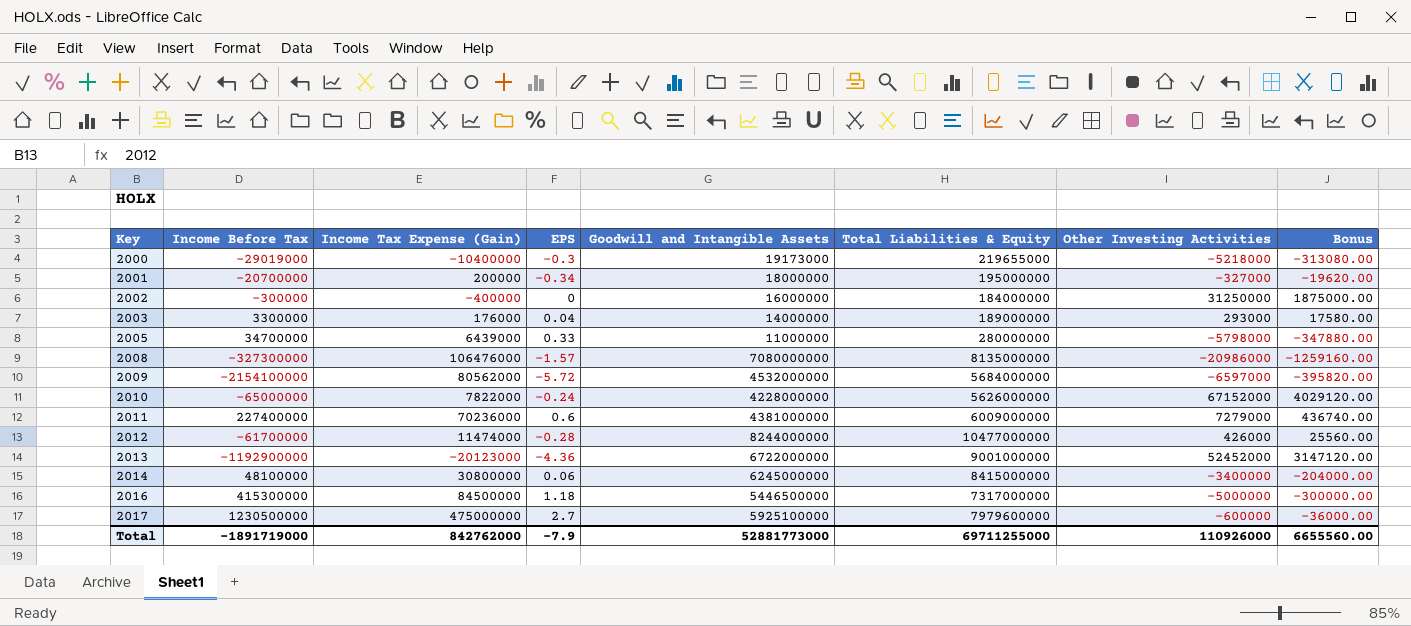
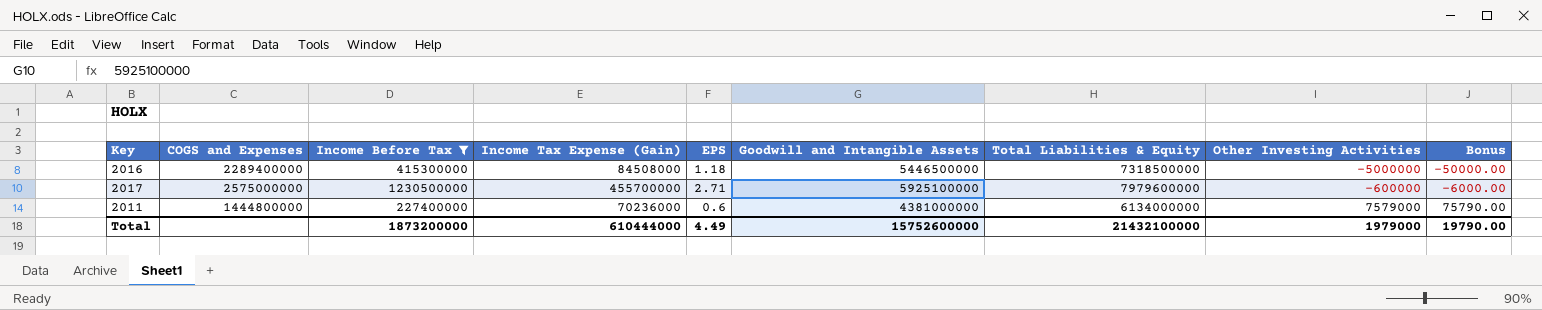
filter: none -> Income Before Tax >= 227400000
row order: Key ascending -> Other Investing Activities ascending
column COGS and Expenses | position: none -> 2
column Bonus | formula: [Other Investing Activities] * 0.06 -> [Other Investing Activities] * 0.01
2016 | Income Tax Expense (Gain): 84500000 -> 84508000
2016 | Total Liabilities & Equity: 7317000000 -> 7318500000
2017 | Income Tax Expense (Gain): 475000000 -> 455700000
2017 | EPS: 2.7 -> 2.71
2011 | Total Liabilities & Equity: 6009000000 -> 6134000000
2011 | Other Investing Activities: 7279000 -> 7579000
Total | Income Before Tax: -1891719000 -> 1873200000
Total | Income Tax Expense (Gain): 842762000 -> 610444000
Total | EPS: -7.9 -> 4.49
Total | Goodwill and Intangible Assets: 52881773000 -> 15752600000
Total | Total Liabilities & Equity: 69711255000 -> 21432100000
Total | Other Investing Activities: 110926000 -> 1979000
Total | Bonus: 6655560.00 -> 19790.00

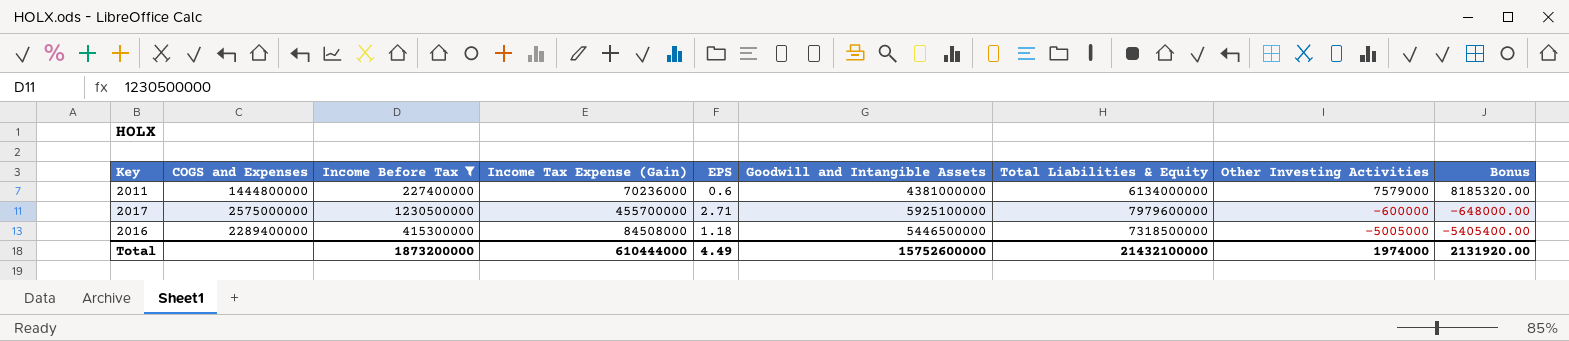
row order: Other Investing Activities ascending -> Other Investing Activities descending
column Bonus | formula: [Other Investing Activities] * 0.01 -> [Other Investing Activities] * 1.08
2016 | Other Investing Activities: -5000000 -> -5005000
Total | Other Investing Activities: 1979000 -> 1974000
Total | Bonus: 19790.00 -> 2131920.00

